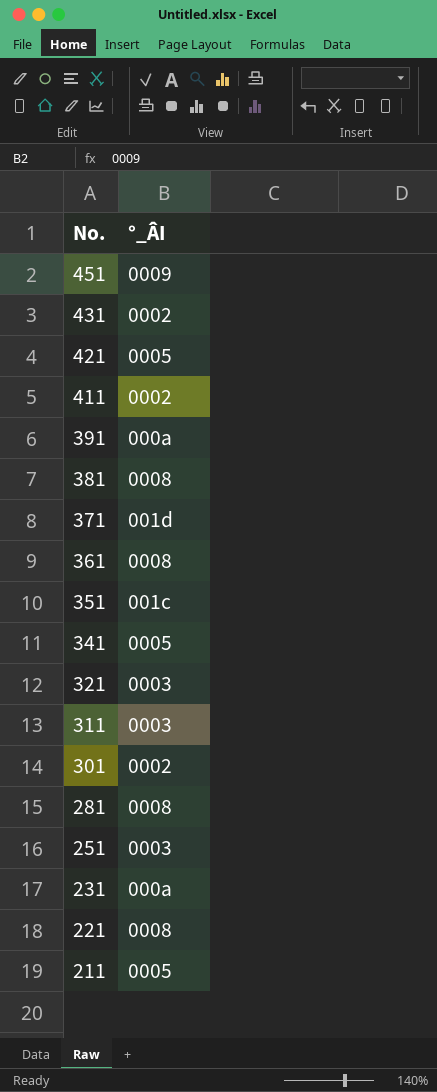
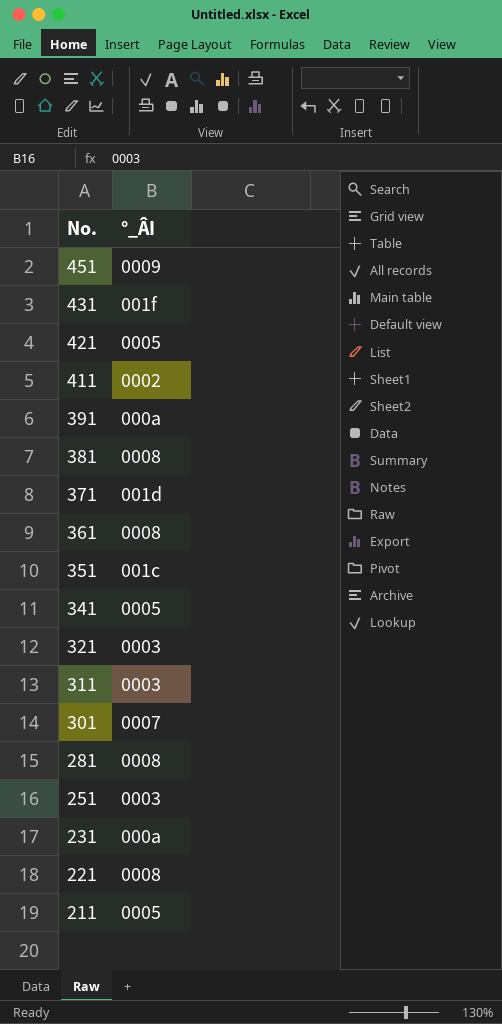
431 | °_ÂI: 0002 -> 001f
301 | °_ÂI: 0002 -> 0007

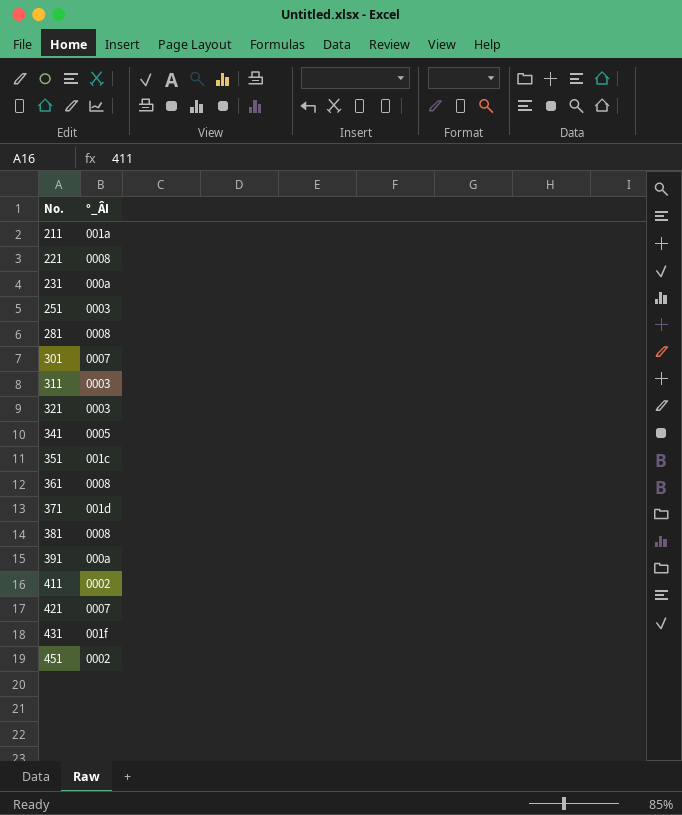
row order: No. descending -> No. ascending
211 | °_ÂI: 0005 -> 001a
421 | °_ÂI: 0005 -> 0007
451 | °_ÂI: 0009 -> 0002

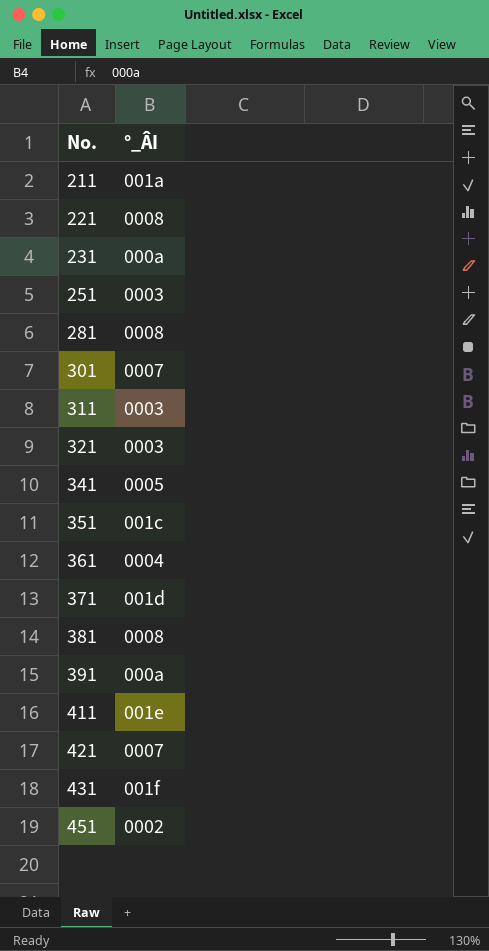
361 | °_ÂI: 0008 -> 0004
411 | °_ÂI: 0002 -> 001e

